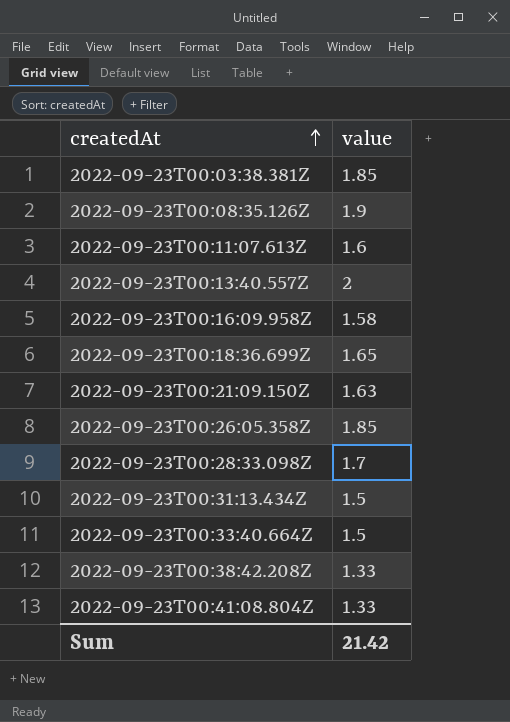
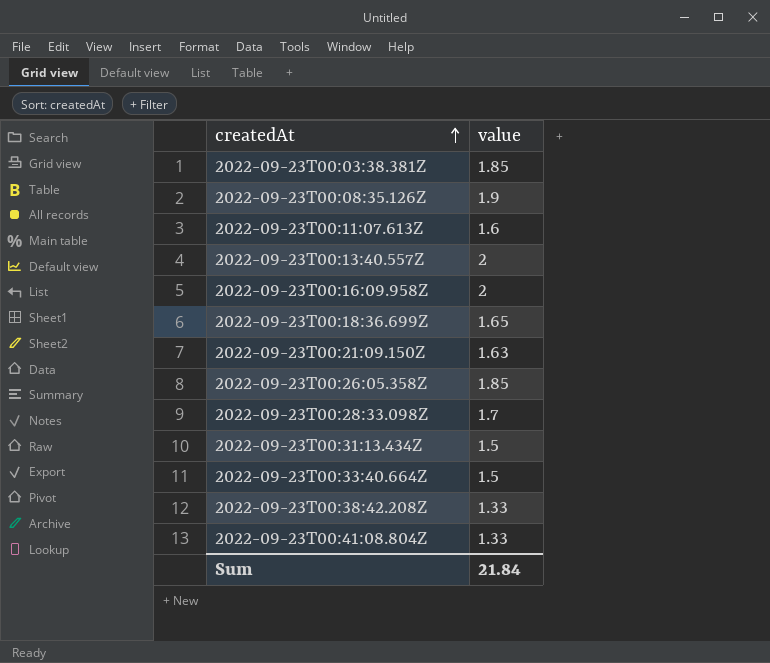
2022-09-23T00:16:09.958Z | value: 1.58 -> 2
Sum | value: 21.42 -> 21.84

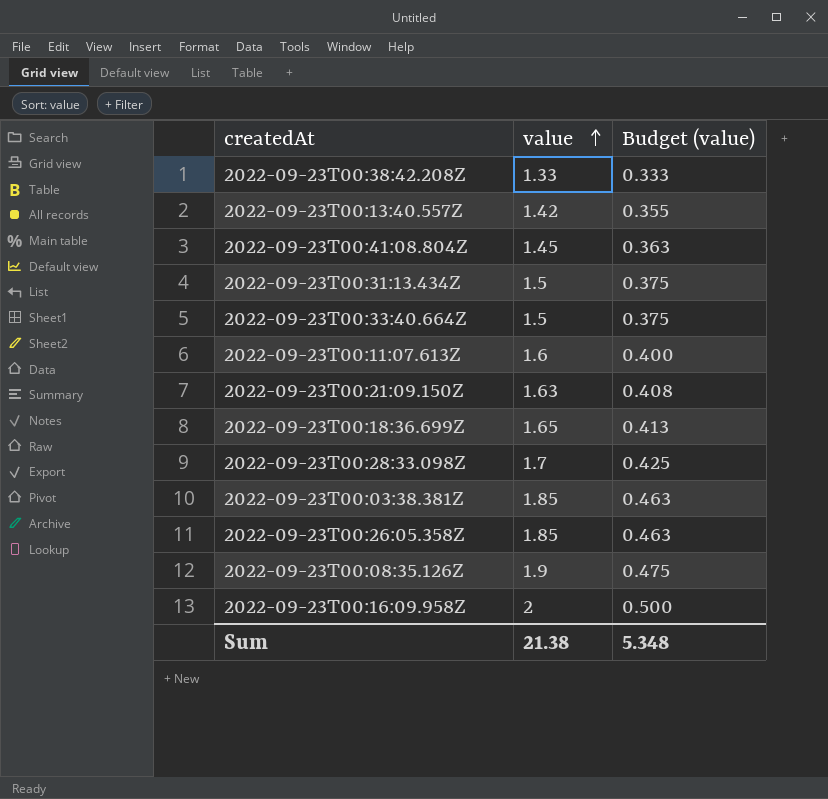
row order: createdAt ascending -> value ascending
column Budget (value) | formula: none -> [value] * 0.25
2022-09-23T00:13:40.557Z | value: 2 -> 1.42
2022-09-23T00:41:08.804Z | value: 1.33 -> 1.45
Sum | value: 21.84 -> 21.38

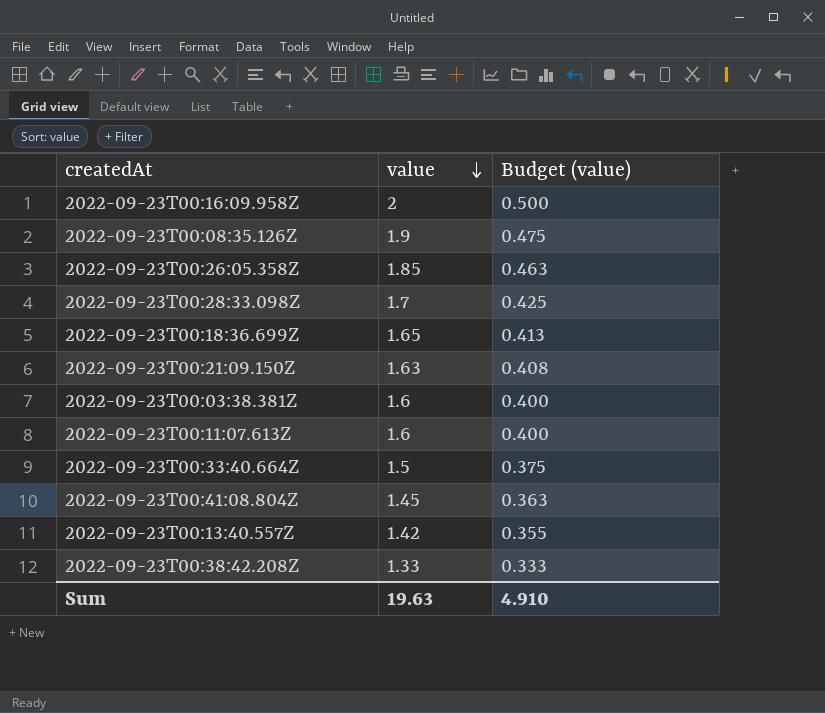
row order: value ascending -> value descending
row 2022-09-23T00:31:13.434Z: 1.5 | 0.375 -> none
2022-09-23T00:03:38.381Z | value: 1.85 -> 1.6
2022-09-23T00:03:38.381Z | Budget (value): 0.463 -> 0.400
Sum | value: 21.38 -> 19.63
Sum | Budget (value): 5.348 -> 4.910

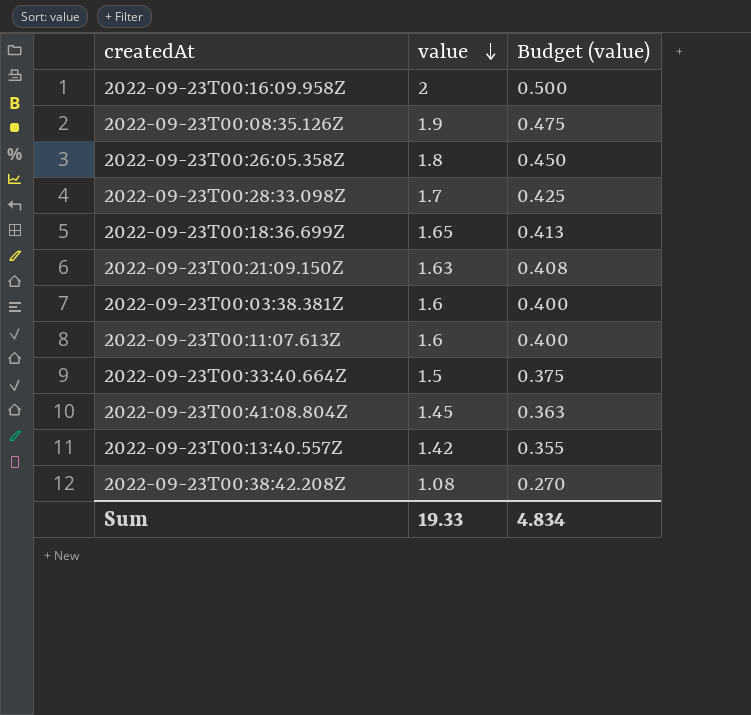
2022-09-23T00:26:05.358Z | value: 1.85 -> 1.8
2022-09-23T00:26:05.358Z | Budget (value): 0.463 -> 0.450
2022-09-23T00:38:42.208Z | value: 1.33 -> 1.08
2022-09-23T00:38:42.208Z | Budget (value): 0.333 -> 0.270
Sum | value: 19.63 -> 19.33
Sum | Budget (value): 4.910 -> 4.834

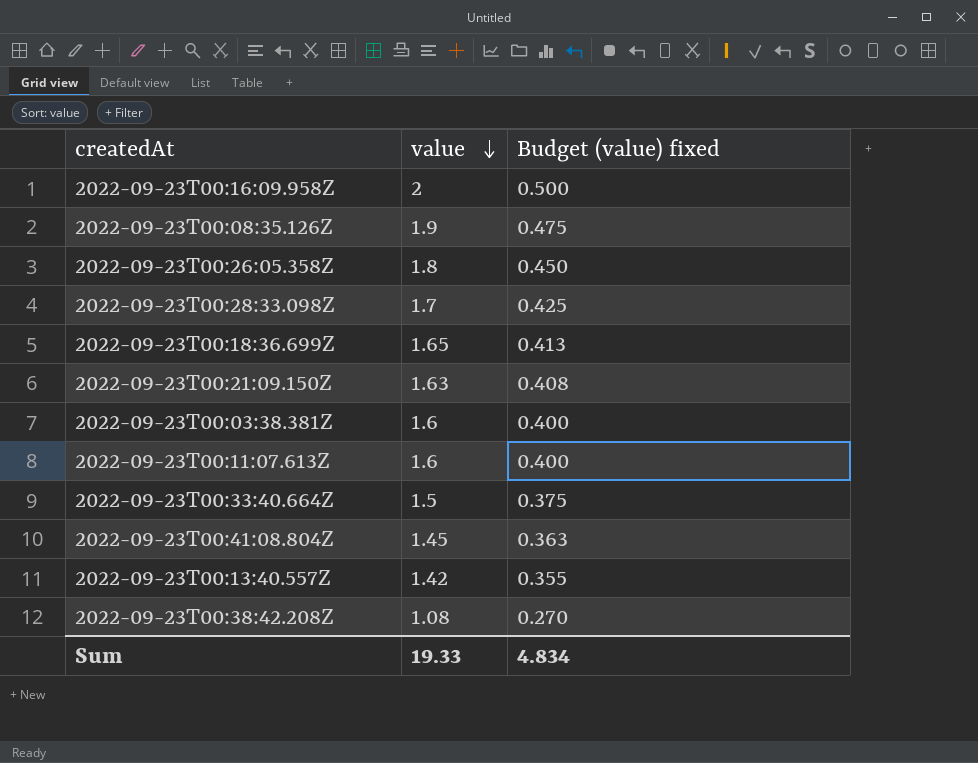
column name: Budget (value) -> Budget (value) fixed

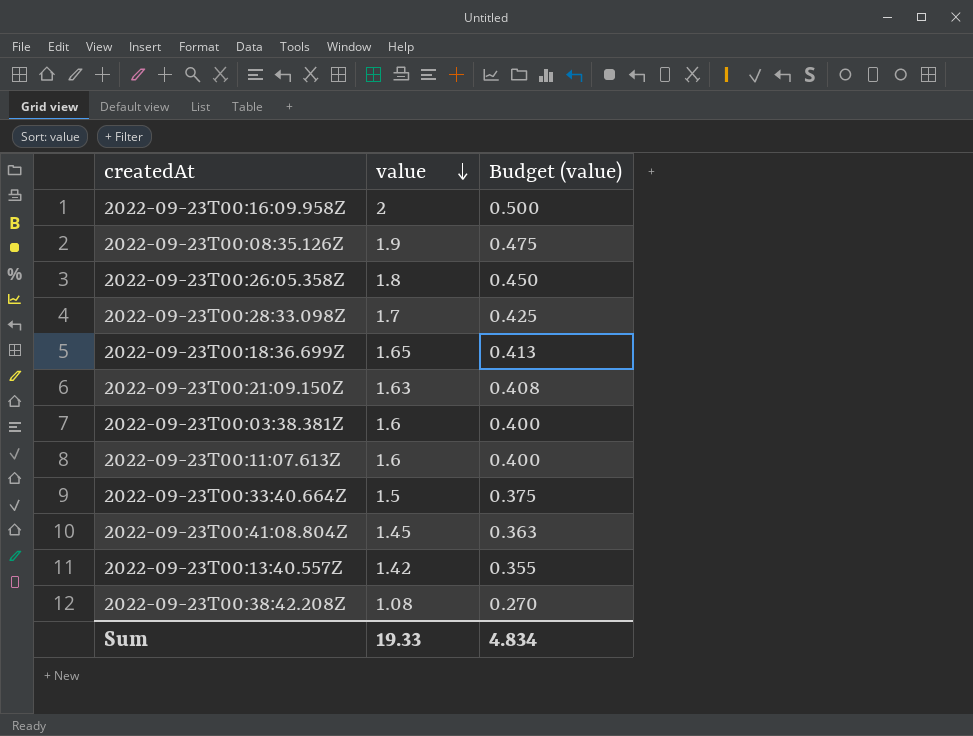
column name: Budget (value) fixed -> Budget (value)

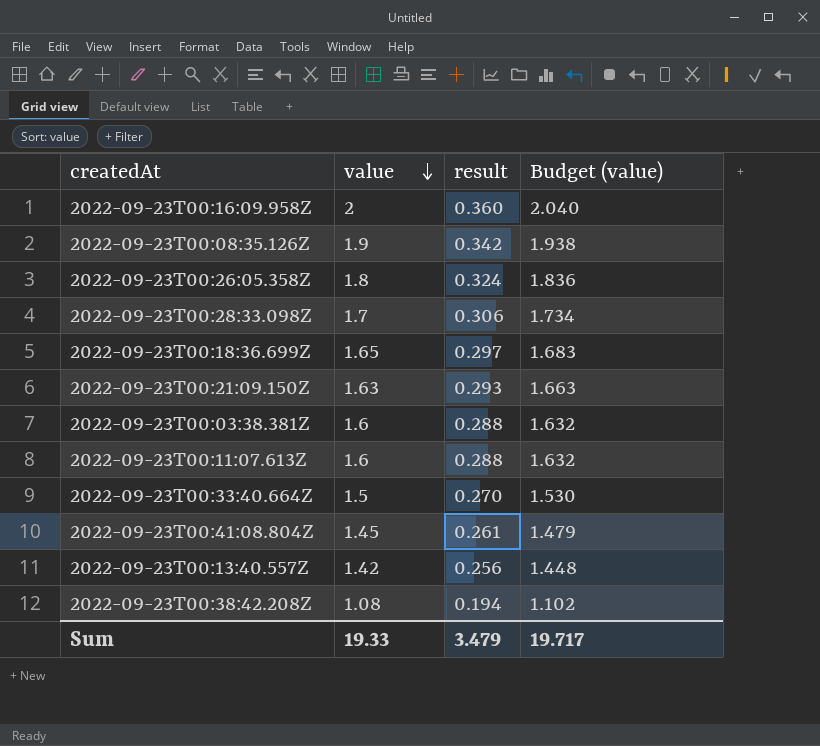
column result | formula: none -> [value] * 0.18
column Budget (value) | formula: [value] * 0.25 -> [value] * 1.02
Sum | Budget (value): 4.834 -> 19.717

